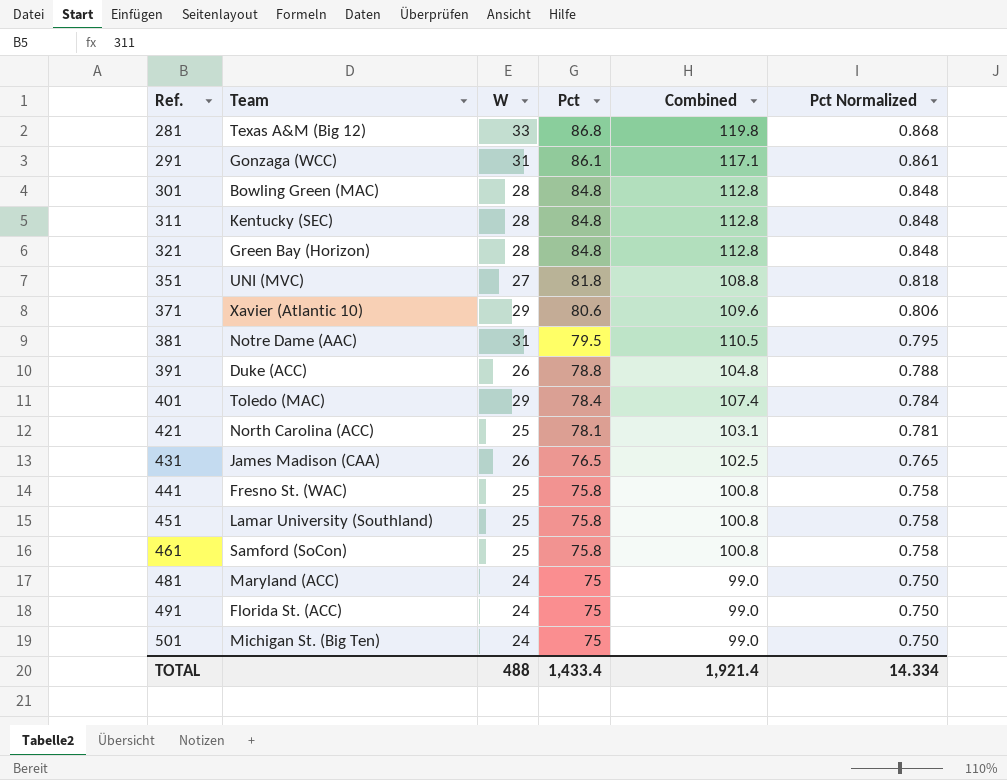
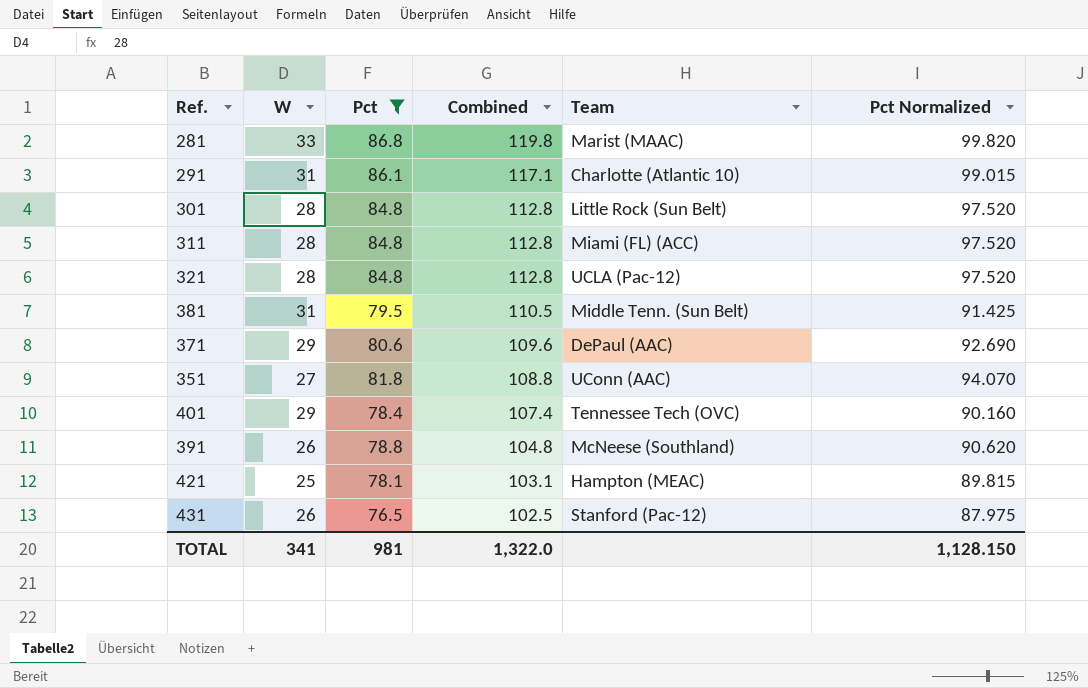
filter: none -> Pct >= 76.5
row order: Ref. ascending -> Combined descending
column Team | position: 2 -> 5
column Pct Normalized | formula: [Pct] * 0.01 -> [Pct] * 1.15
281 | Team: Texas A&M (Big 12) -> Marist (MAAC)
291 | Team: Gonzaga (WCC) -> Charlotte (Atlantic 10)
301 | Team: Bowling Green (MAC) -> Little Rock (Sun Belt)
311 | Team: Kentucky (SEC) -> Miami (FL) (ACC)
321 | Team: Green Bay (Horizon) -> UCLA (Pac-12)
381 | Team: Notre Dame (AAC) -> Middle Tenn. (Sun Belt)
371 | Team: Xavier (Atlantic 10) -> DePaul (AAC)
351 | Team: UNI (MVC) -> UConn (AAC)
401 | Team: Toledo (MAC) -> Tennessee Tech (OVC)
391 | Team: Duke (ACC) -> McNeese (Southland)
421 | Team: North Carolina (ACC) -> Hampton (MEAC)
431 | Team: James Madison (CAA) -> Stanford (Pac-12)
TOTAL | W: 488 -> 341
TOTAL | Pct: 1,433.4 -> 981
TOTAL | Combined: 1,921.4 -> 1,322.0
TOTAL | Pct Normalized: 14.334 -> 1,128.150

